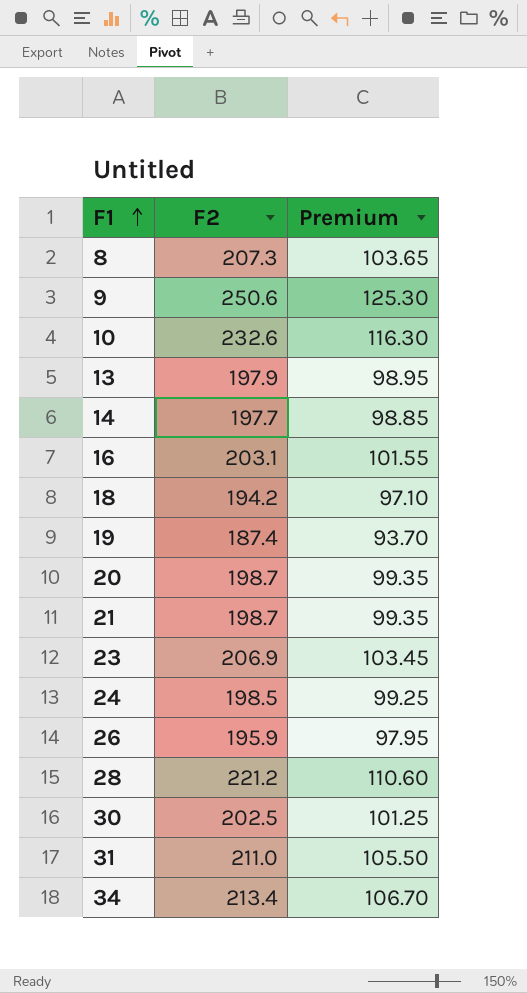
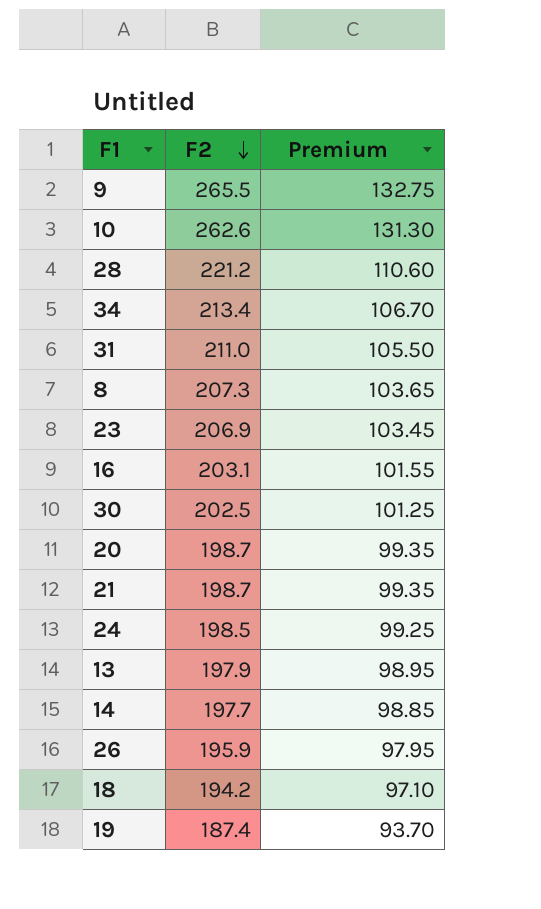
row order: F1 ascending -> F2 descending
9 | F2: 250.6 -> 265.5
9 | Premium: 125.30 -> 132.75
10 | F2: 232.6 -> 262.6
10 | Premium: 116.30 -> 131.30

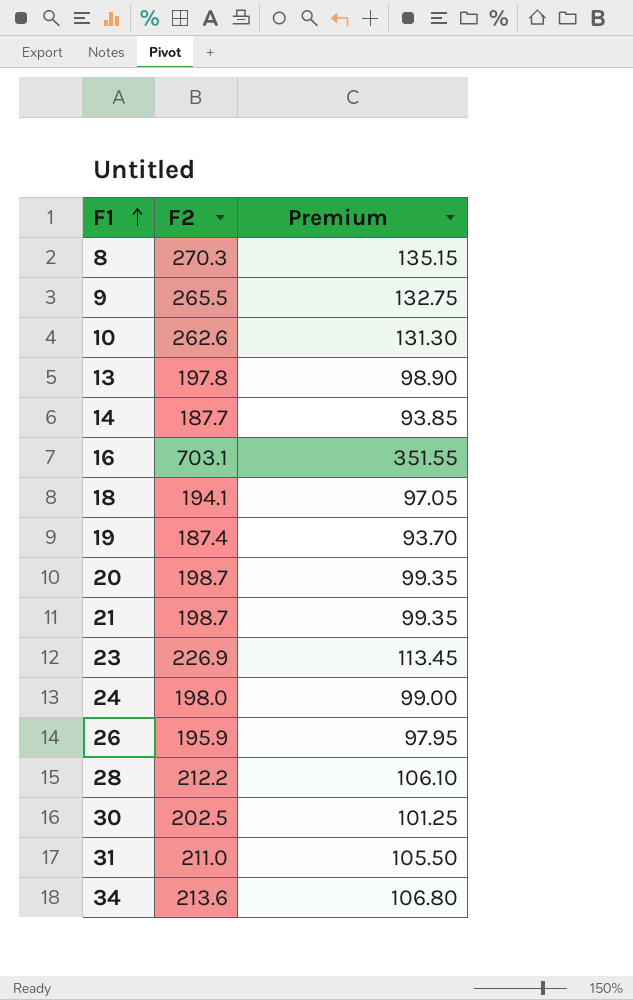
row order: F2 descending -> F1 ascending
8 | F2: 207.3 -> 270.3
8 | Premium: 103.65 -> 135.15
13 | F2: 197.9 -> 197.8
13 | Premium: 98.95 -> 98.90
14 | F2: 197.7 -> 187.7
14 | Premium: 98.85 -> 93.85
16 | F2: 203.1 -> 703.1
16 | Premium: 101.55 -> 351.55
18 | F2: 194.2 -> 194.1
18 | Premium: 97.10 -> 97.05
23 | F2: 206.9 -> 226.9
23 | Premium: 103.45 -> 113.45
24 | F2: 198.5 -> 198.0
24 | Premium: 99.25 -> 99.00
28 | F2: 221.2 -> 212.2
28 | Premium: 110.60 -> 106.10
34 | F2: 213.4 -> 213.6
34 | Premium: 106.70 -> 106.80

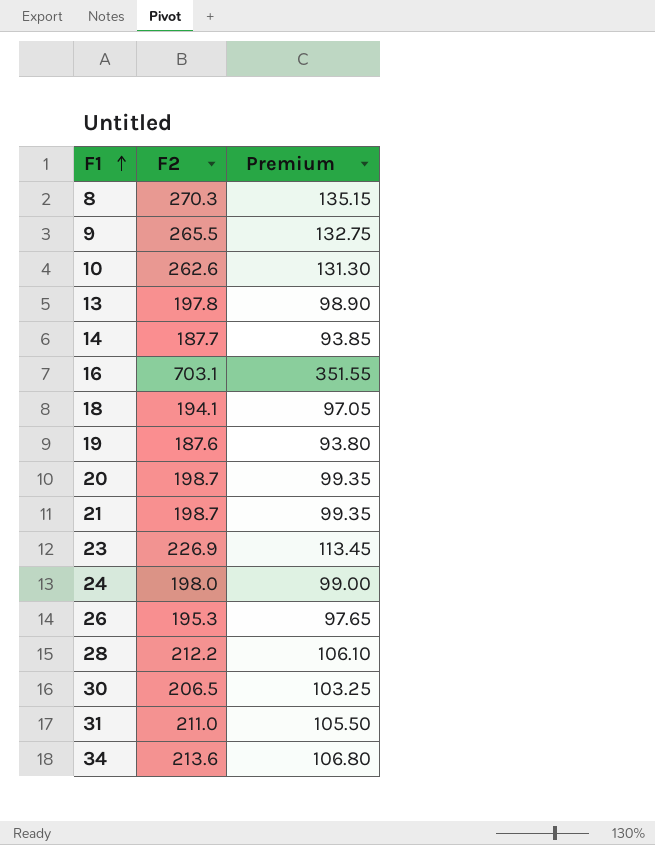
19 | F2: 187.4 -> 187.6
19 | Premium: 93.70 -> 93.80
26 | F2: 195.9 -> 195.3
26 | Premium: 97.95 -> 97.65
30 | F2: 202.5 -> 206.5
30 | Premium: 101.25 -> 103.25

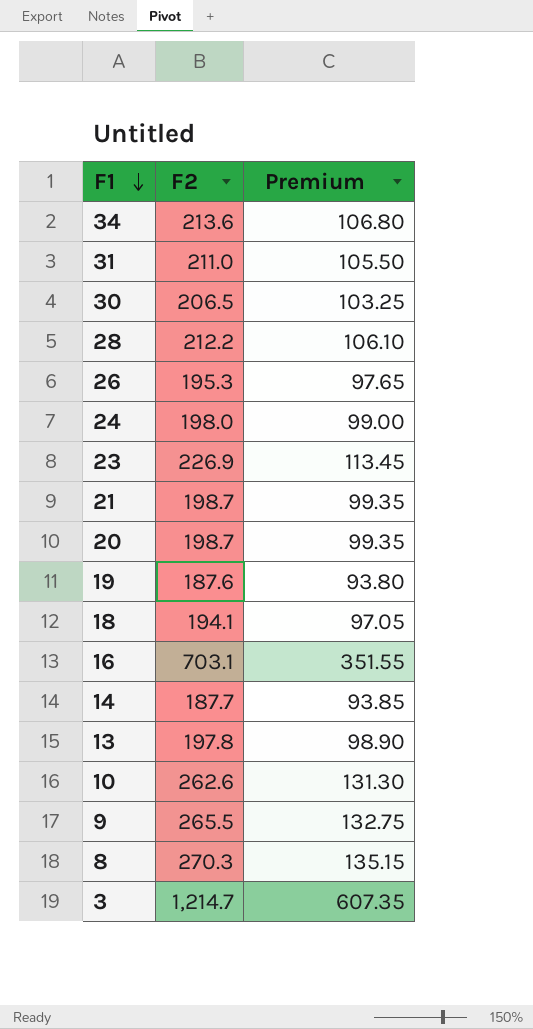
row order: F1 ascending -> F1 descending
row 3: none -> 1,214.7 | 607.35

